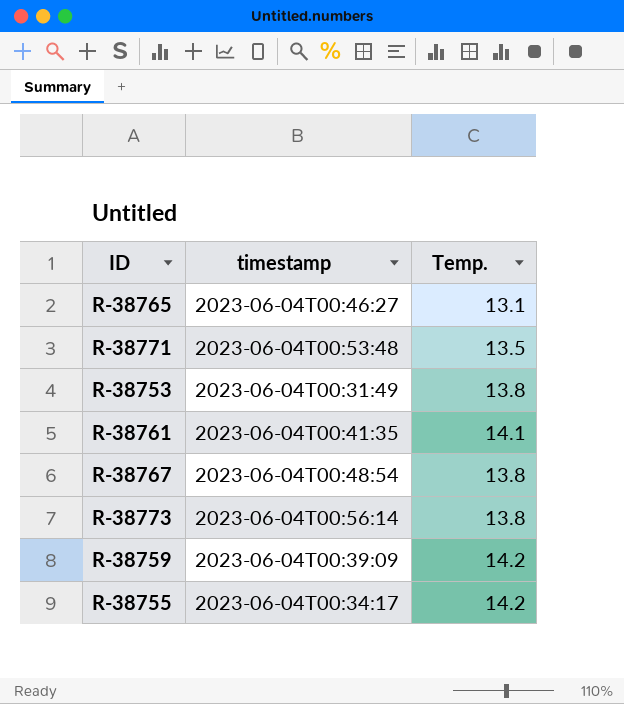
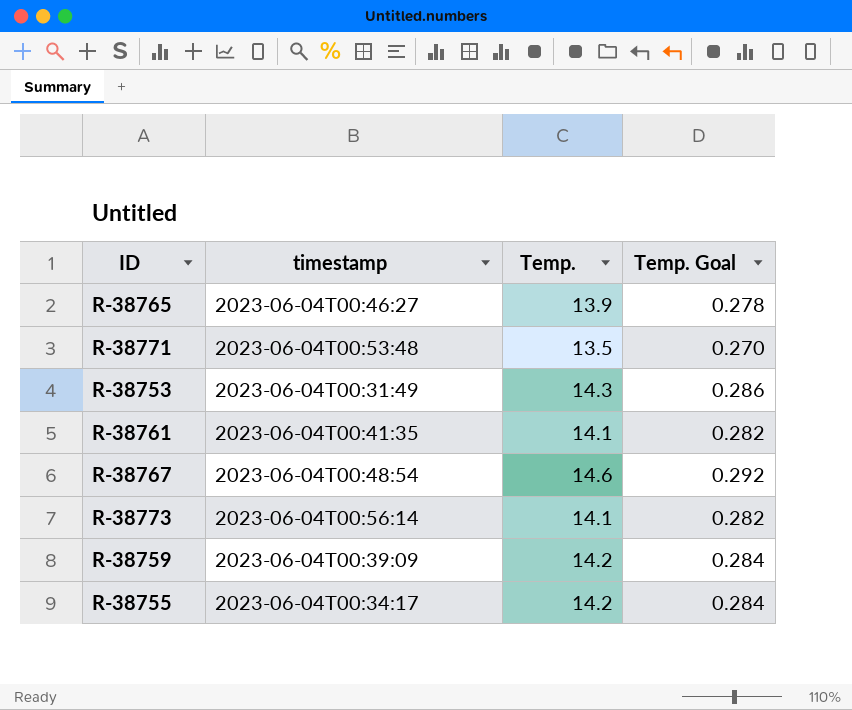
column Temp. Goal | formula: none -> [Temp.] * 0.02
R-38765 | Temp.: 13.1 -> 13.9
R-38753 | Temp.: 13.8 -> 14.3
R-38767 | Temp.: 13.8 -> 14.6
R-38773 | Temp.: 13.8 -> 14.1

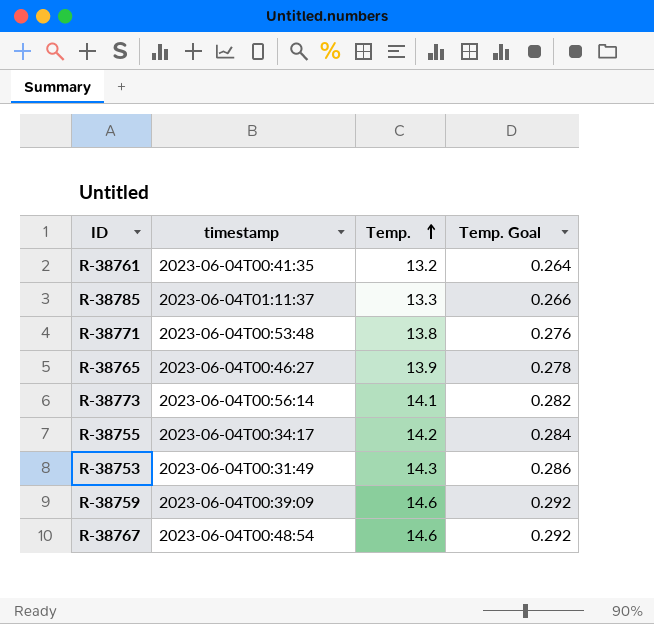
row order: none -> Temp. ascending
R-38761 | Temp.: 14.1 -> 13.2
R-38761 | Temp. Goal: 0.282 -> 0.264
row R-38785: none -> 2023-06-04T01:11:37 | 13.3 | 0.266
R-38771 | Temp.: 13.5 -> 13.8
R-38771 | Temp. Goal: 0.270 -> 0.276
R-38759 | Temp.: 14.2 -> 14.6
R-38759 | Temp. Goal: 0.284 -> 0.292

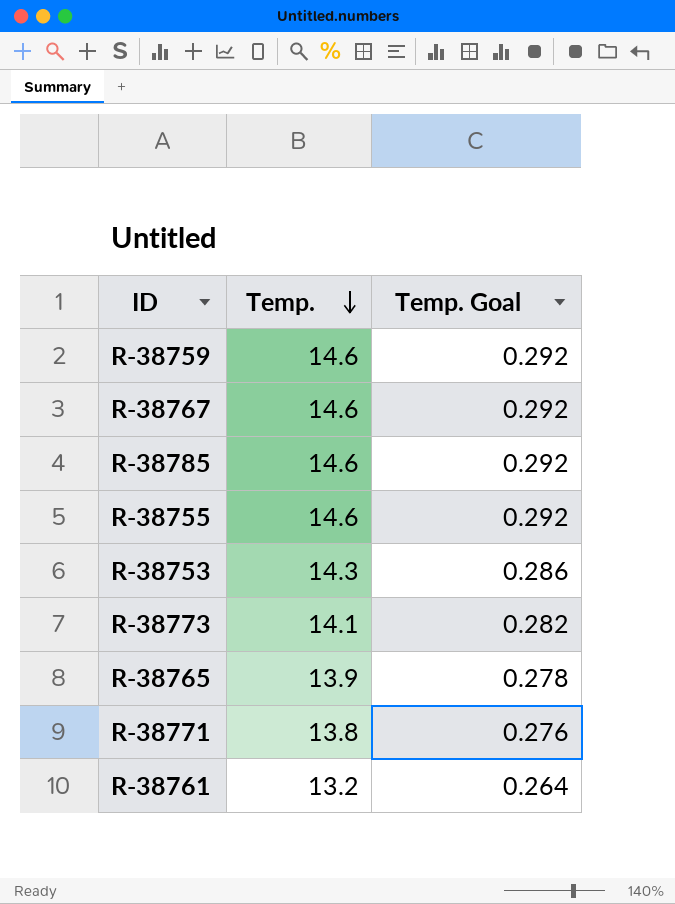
row order: Temp. ascending -> Temp. descending
column timestamp | position: 2 -> none
R-38785 | Temp.: 13.3 -> 14.6
R-38785 | Temp. Goal: 0.266 -> 0.292
R-38755 | Temp.: 14.2 -> 14.6
R-38755 | Temp. Goal: 0.284 -> 0.292

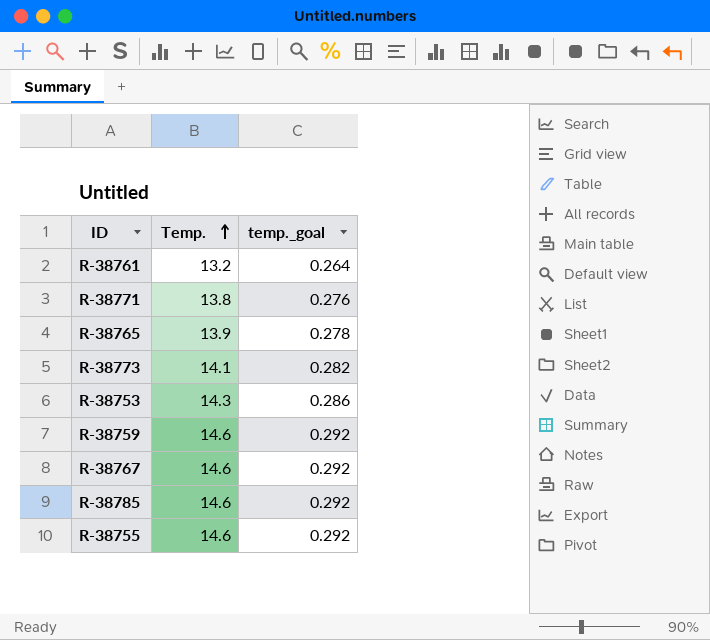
row order: Temp. descending -> Temp. ascending
column name: Temp. Goal -> temp._goal

